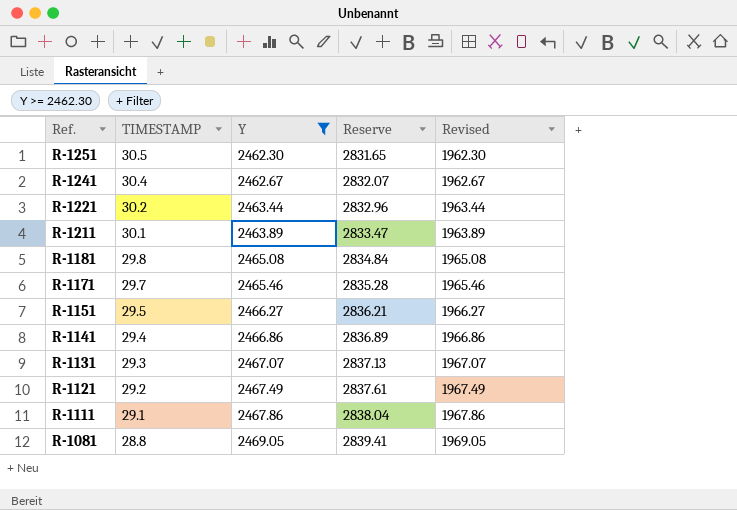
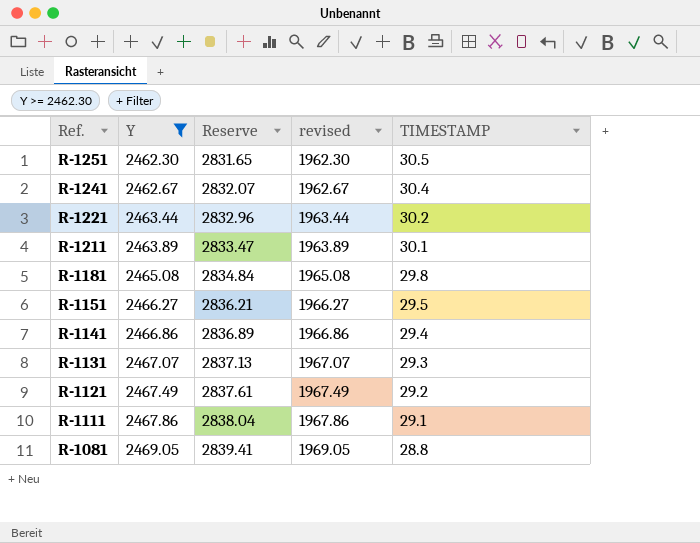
column name: Revised -> revised
column TIMESTAMP | position: 2 -> 5
row R-1171: 29.7 | 2465.46 | 2835.28 | 1965.46 -> none

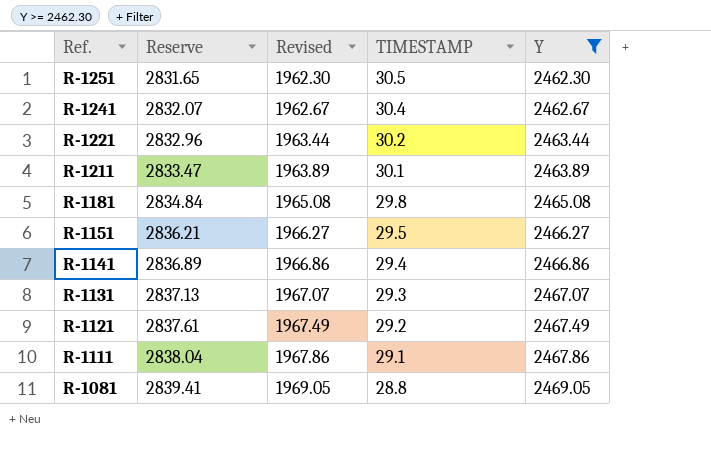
column name: revised -> Revised
column Y | position: 2 -> 5

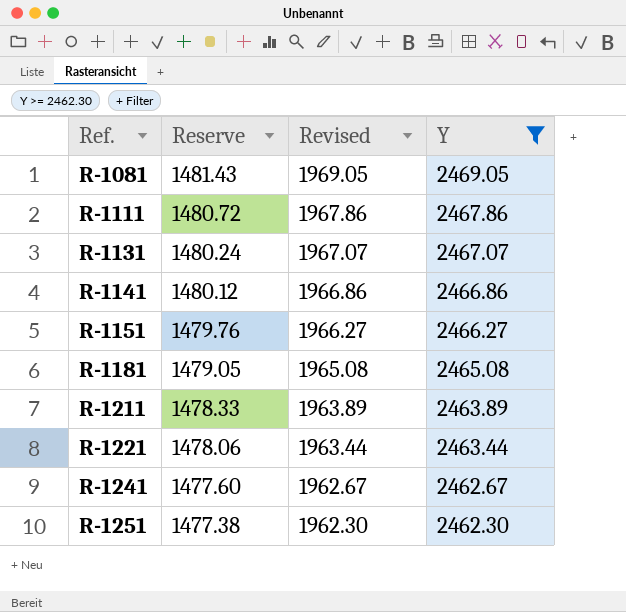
row order: Ref. descending -> Ref. ascending
column TIMESTAMP | position: 4 -> none
column Reserve | formula: [Y] * 1.15 -> [Y] * 0.6
row R-1121: 2837.61 | 1967.49 | 29.2 | 2467.49 -> none

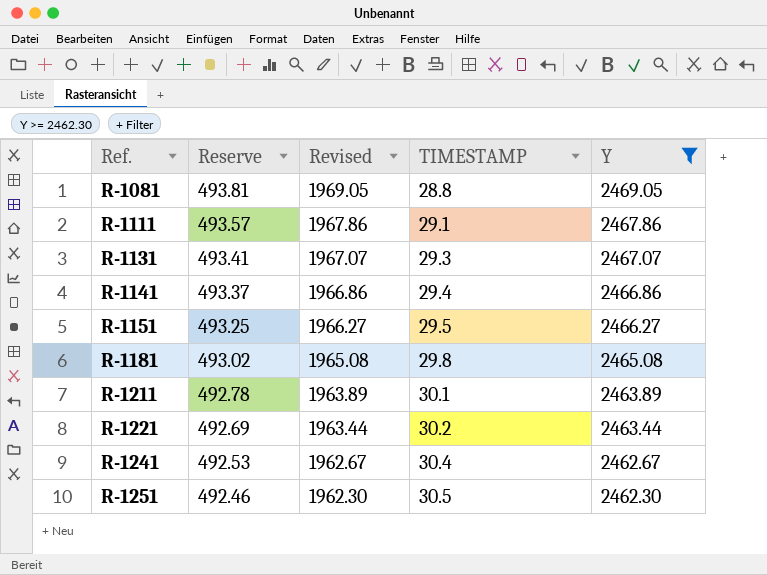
column Reserve | formula: [Y] * 0.6 -> [Y] * 0.2
column TIMESTAMP | position: none -> 4

